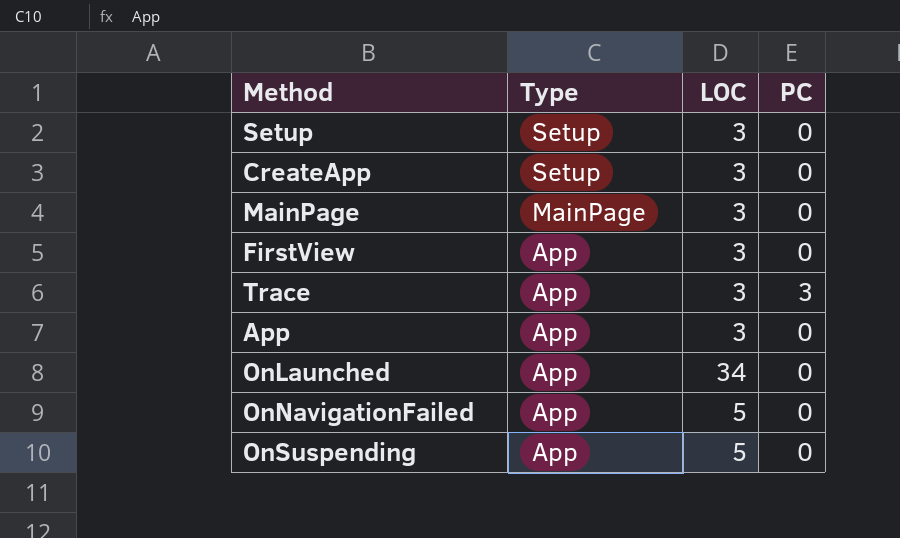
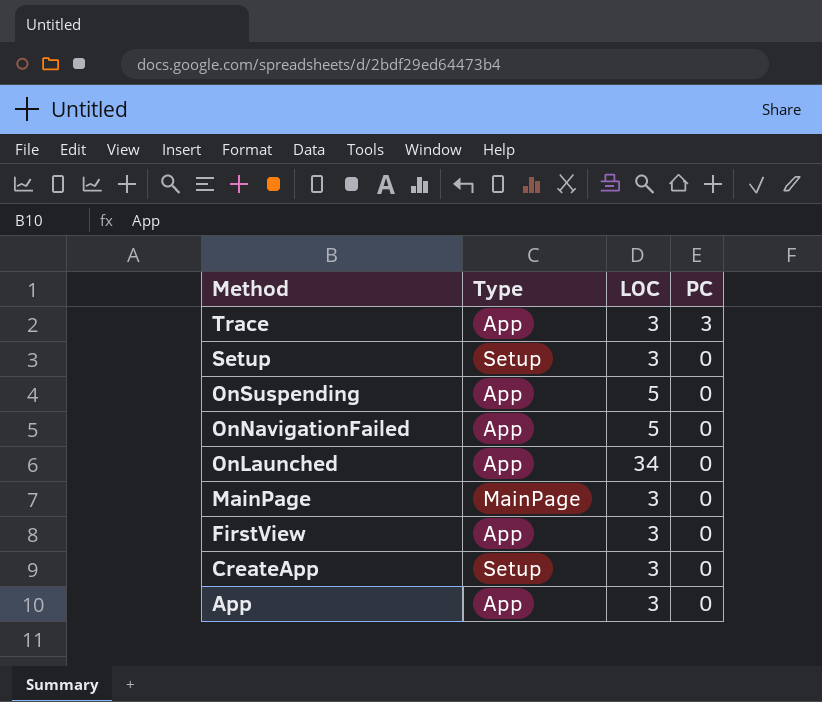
row order: Type descending -> Method descending

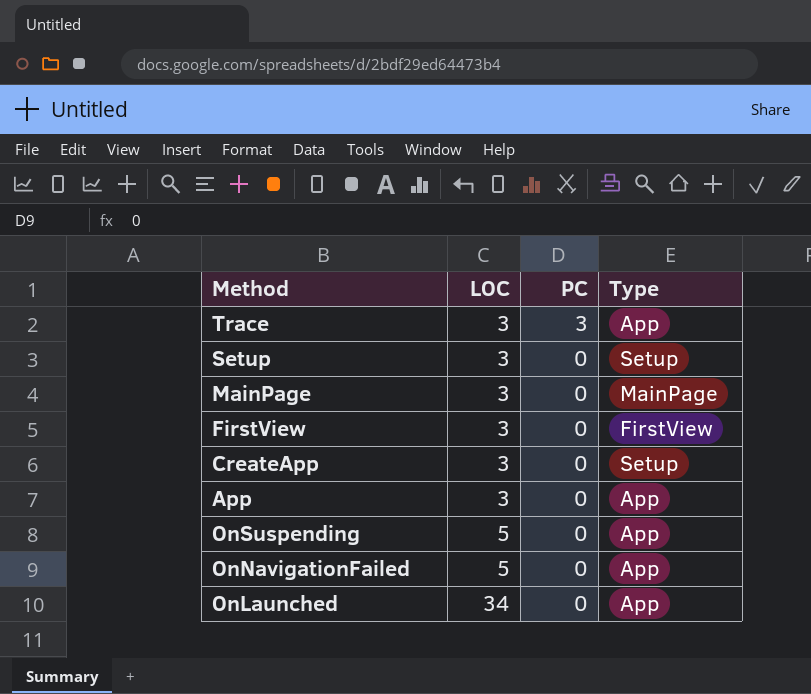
row order: Method descending -> LOC ascending
column Type | position: 2 -> 4
FirstView | Type: App -> FirstView

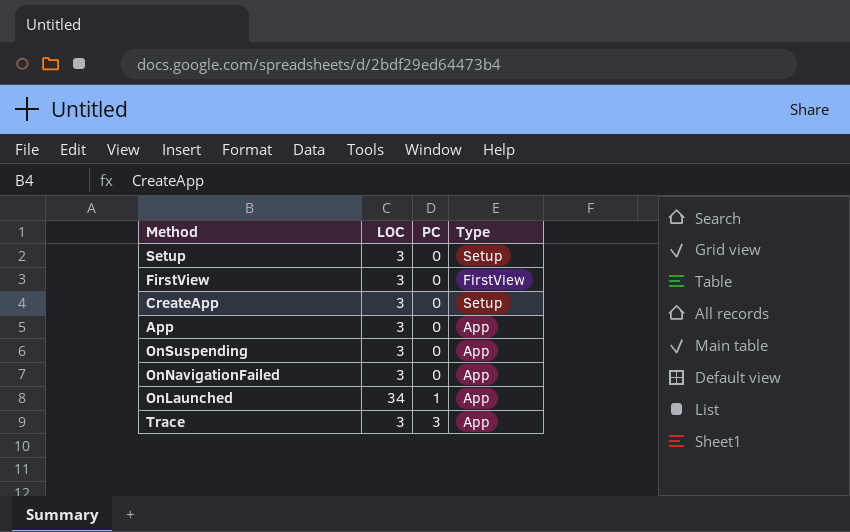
row order: LOC ascending -> PC ascending
row MainPage: 3 | 0 | MainPage -> none
OnSuspending | LOC: 5 -> 3
OnNavigationFailed | LOC: 5 -> 3
OnLaunched | PC: 0 -> 1

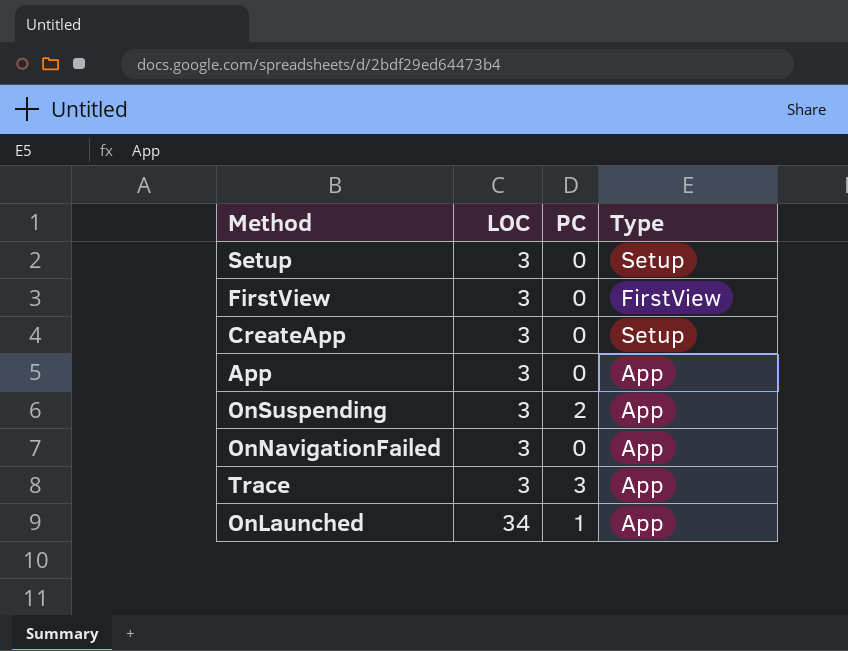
row order: PC ascending -> LOC ascending
OnSuspending | PC: 0 -> 2

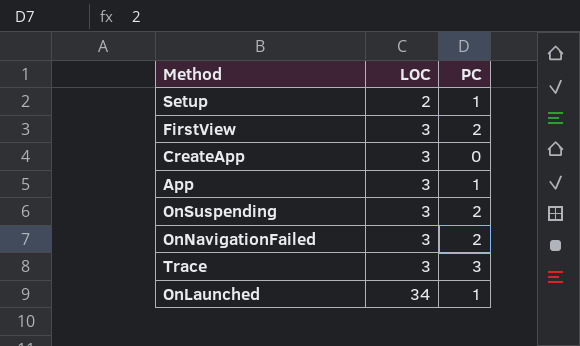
column Type | position: 4 -> none
Setup | LOC: 3 -> 2
Setup | PC: 0 -> 1
FirstView | PC: 0 -> 2
App | PC: 0 -> 1
OnNavigationFailed | PC: 0 -> 2

